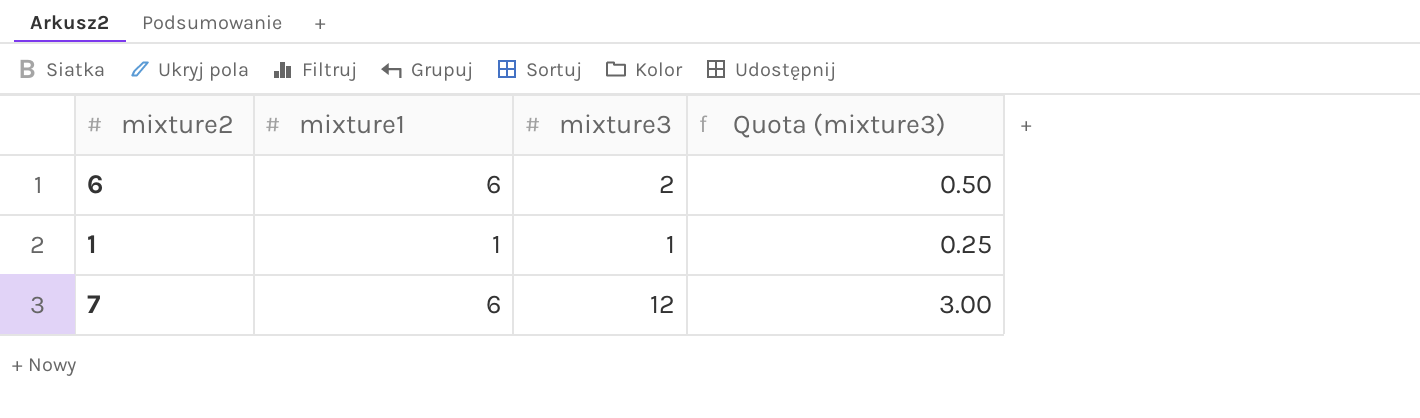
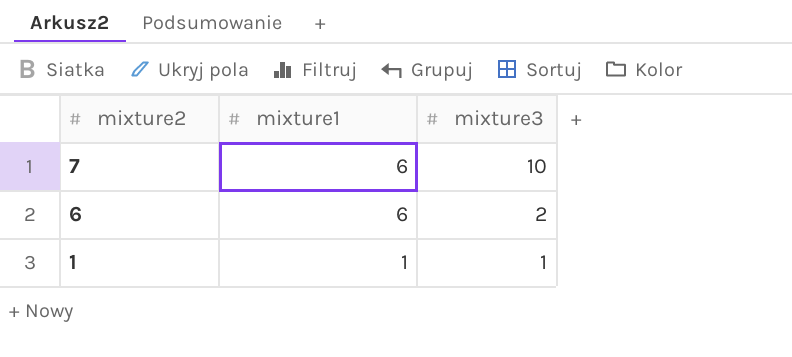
row order: none -> mixture2 descending
column Quota (mixture3) | formula: [mixture3] * 0.25 -> none
7 | mixture3: 12 -> 10

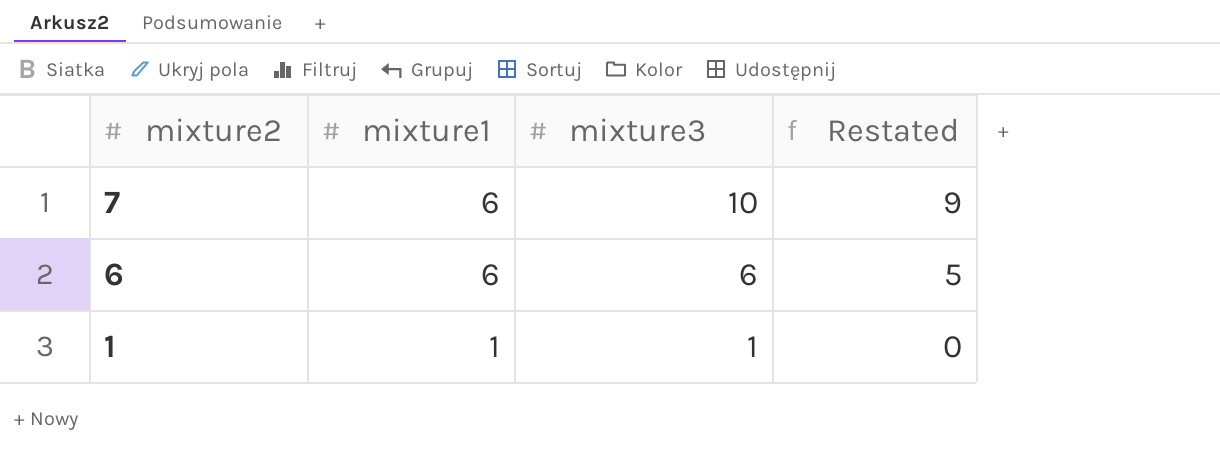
column Restated | formula: none -> [mixture3] - 1
6 | mixture3: 2 -> 6

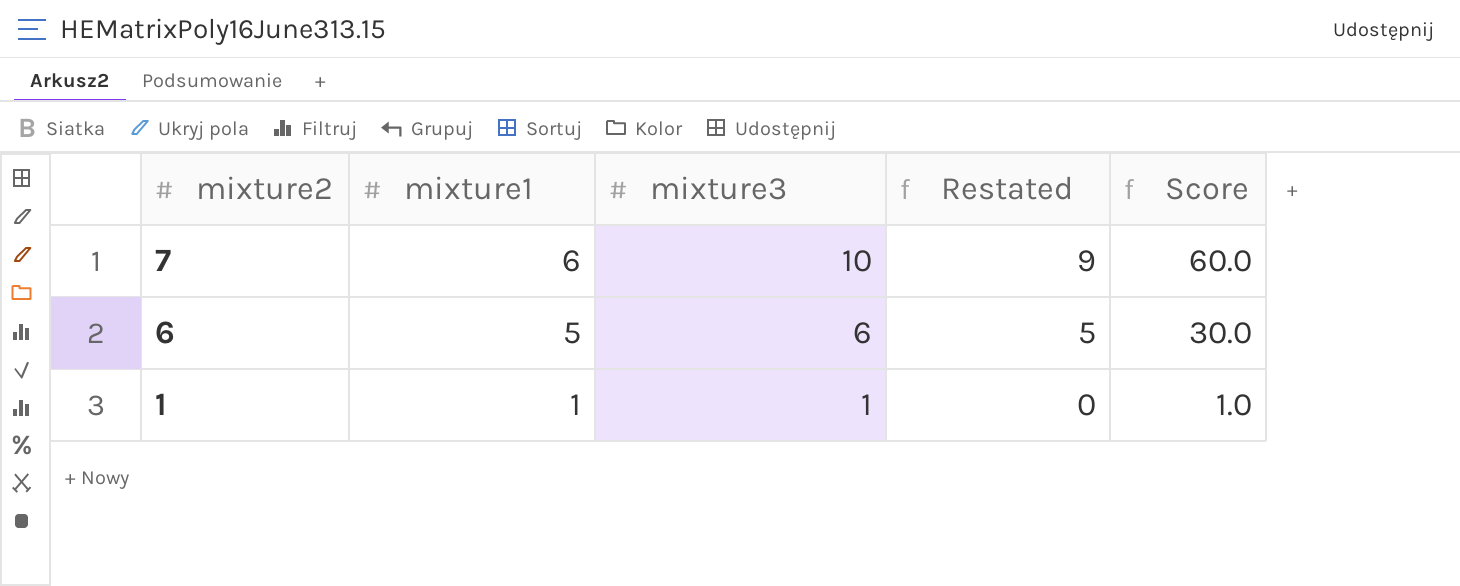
column Score | formula: none -> [mixture1] * [mixture3]
6 | mixture1: 6 -> 5

